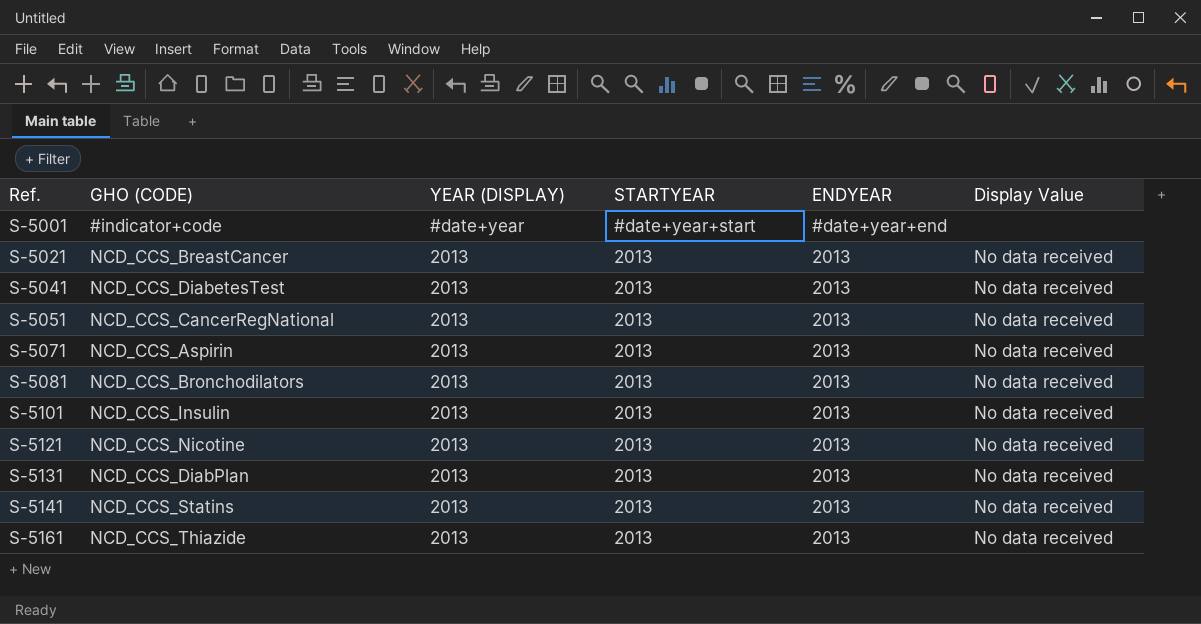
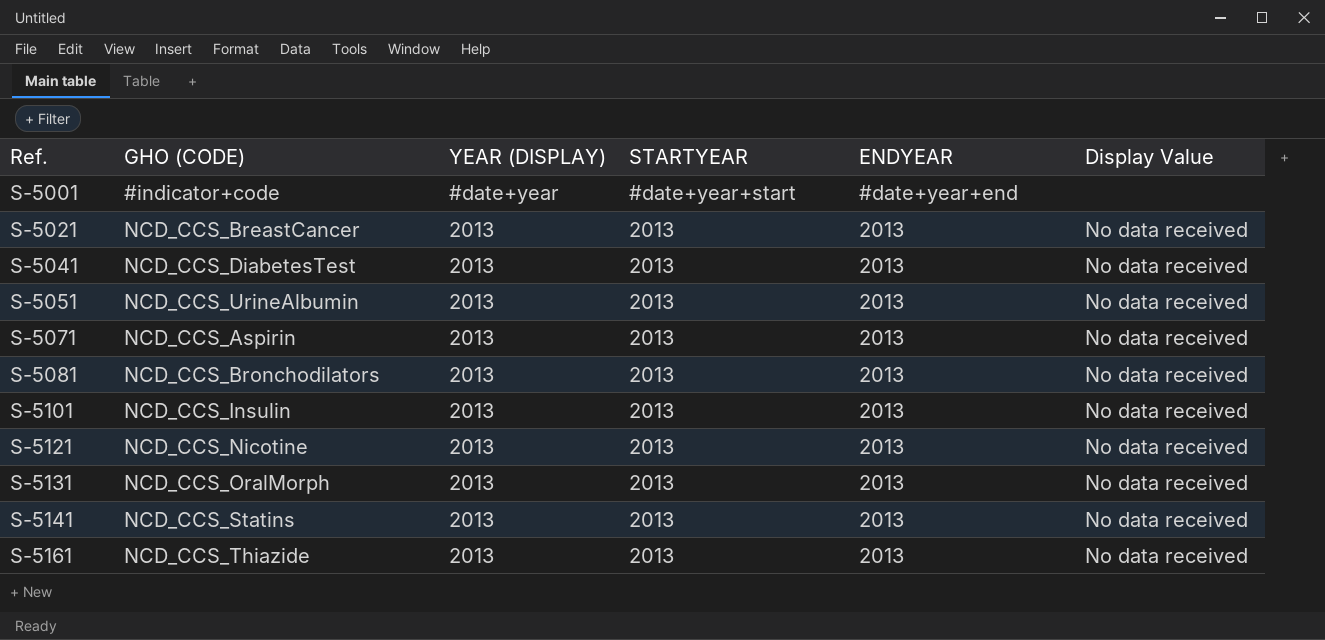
S-5051 | GHO (CODE): NCD_CCS_CancerRegNational -> NCD_CCS_UrineAlbumin
S-5131 | GHO (CODE): NCD_CCS_DiabPlan -> NCD_CCS_OralMorph

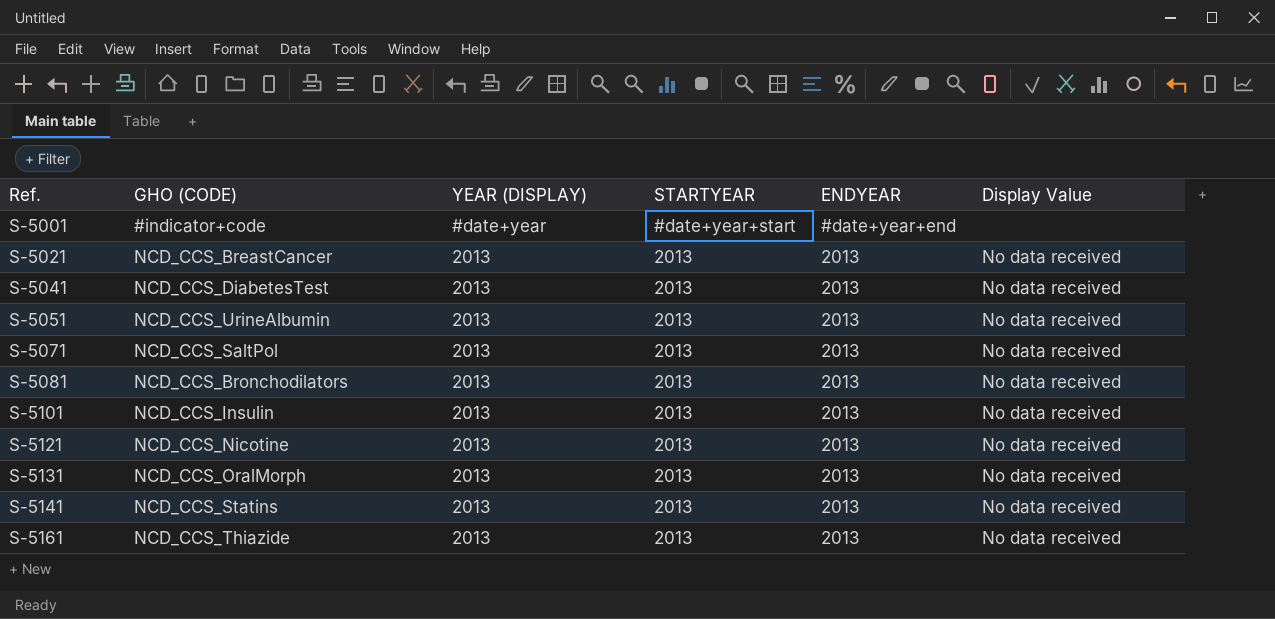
S-5071 | GHO (CODE): NCD_CCS_Aspirin -> NCD_CCS_SaltPol

